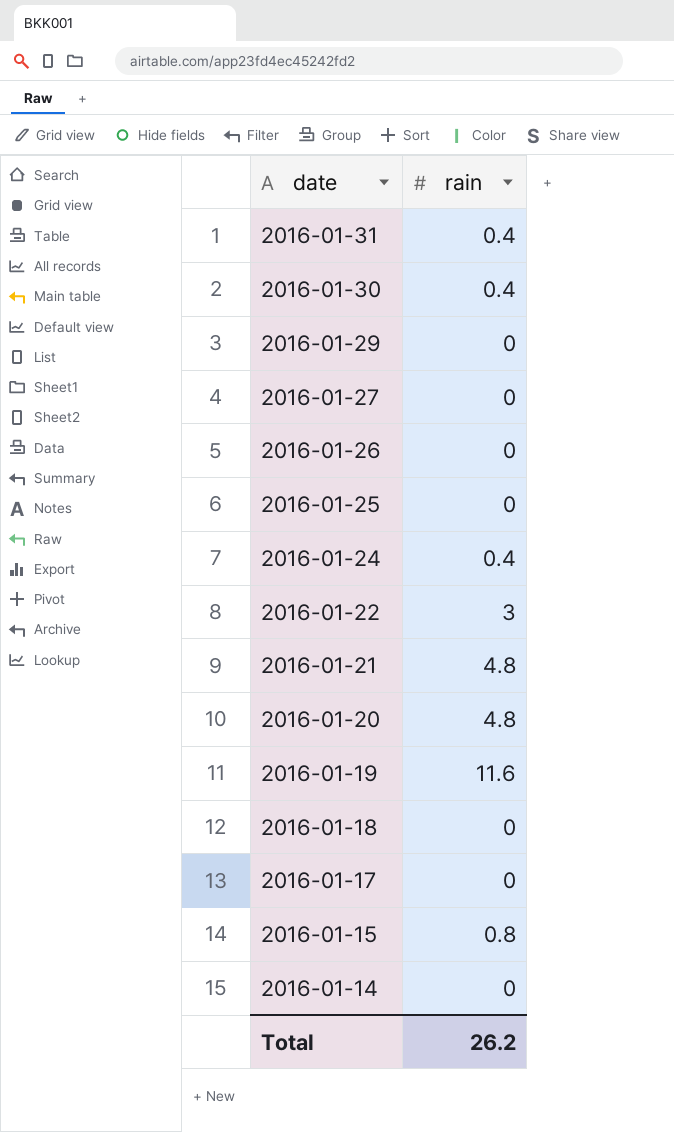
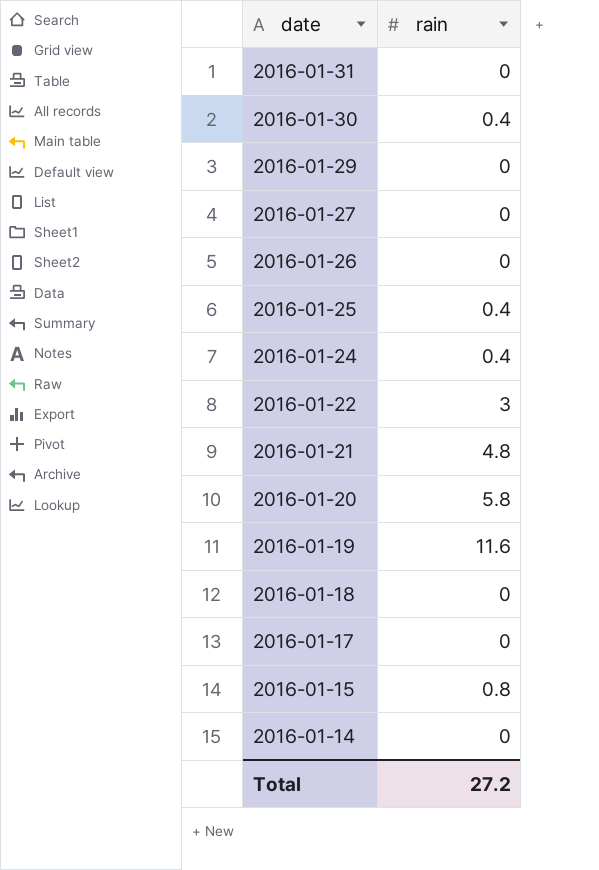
2016-01-31 | rain: 0.4 -> 0
2016-01-25 | rain: 0 -> 0.4
2016-01-20 | rain: 4.8 -> 5.8
Total | rain: 26.2 -> 27.2

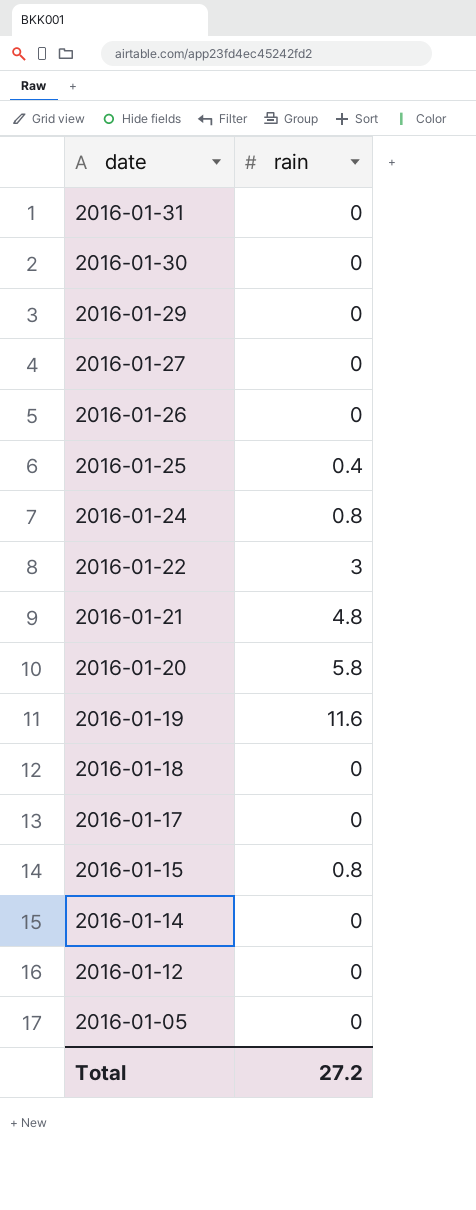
2016-01-30 | rain: 0.4 -> 0
2016-01-24 | rain: 0.4 -> 0.8
row 2016-01-12: none -> 0
row 2016-01-05: none -> 0

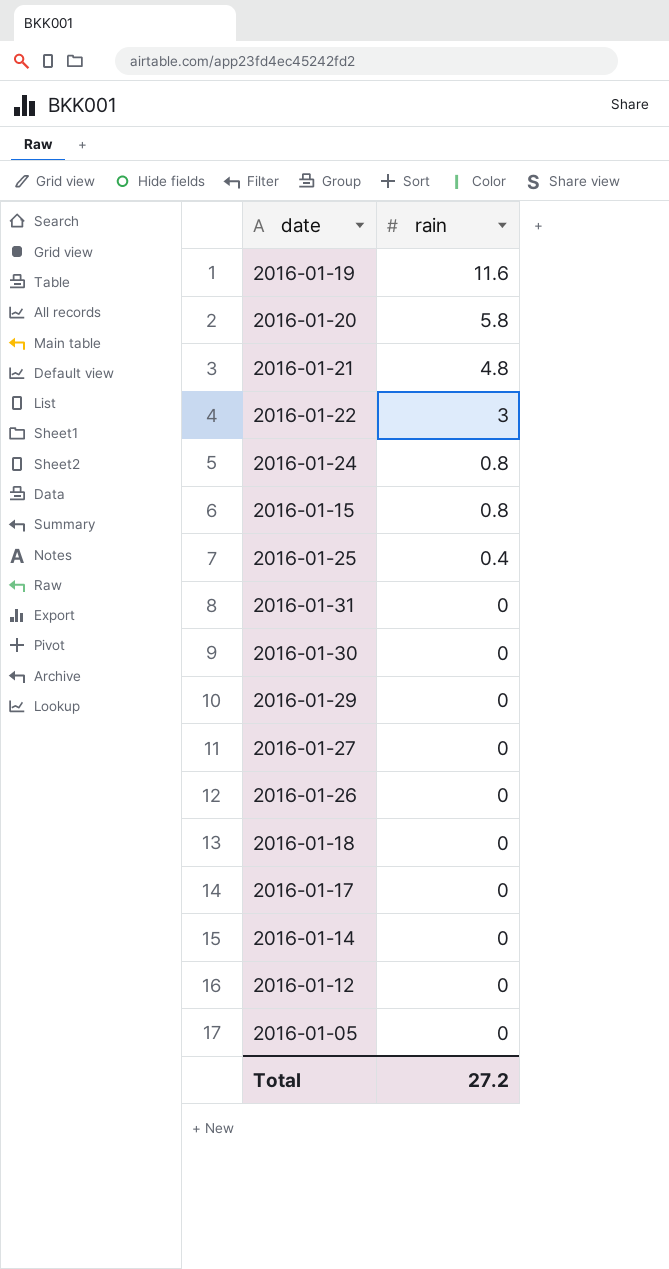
row order: date descending -> rain descending

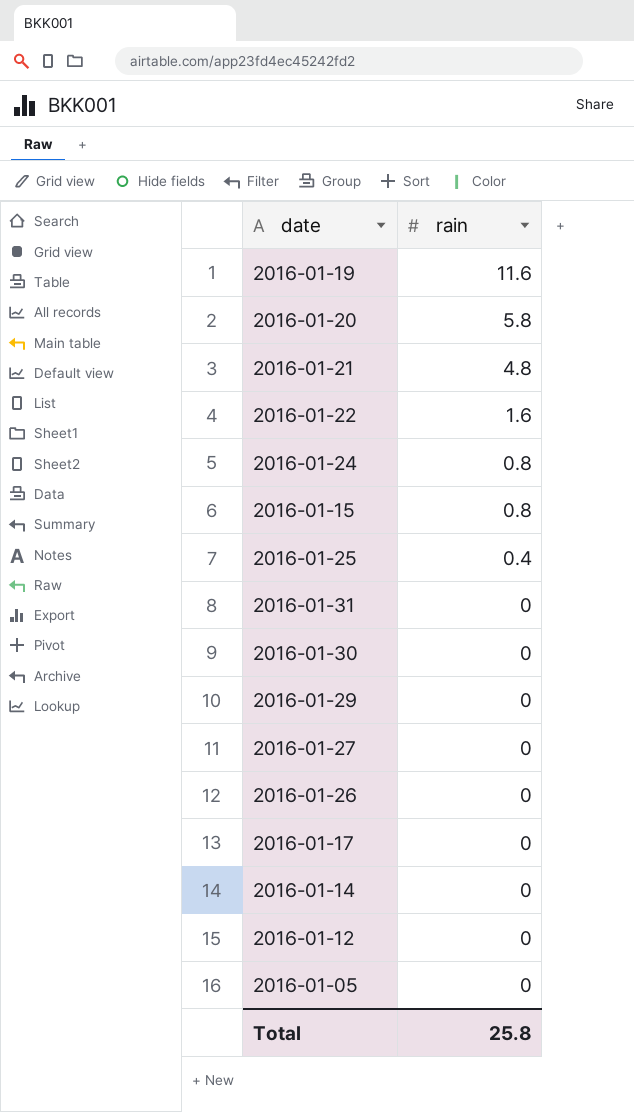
row 2016-01-18: 0 -> none
2016-01-22 | rain: 3 -> 1.6
Total | rain: 27.2 -> 25.8

